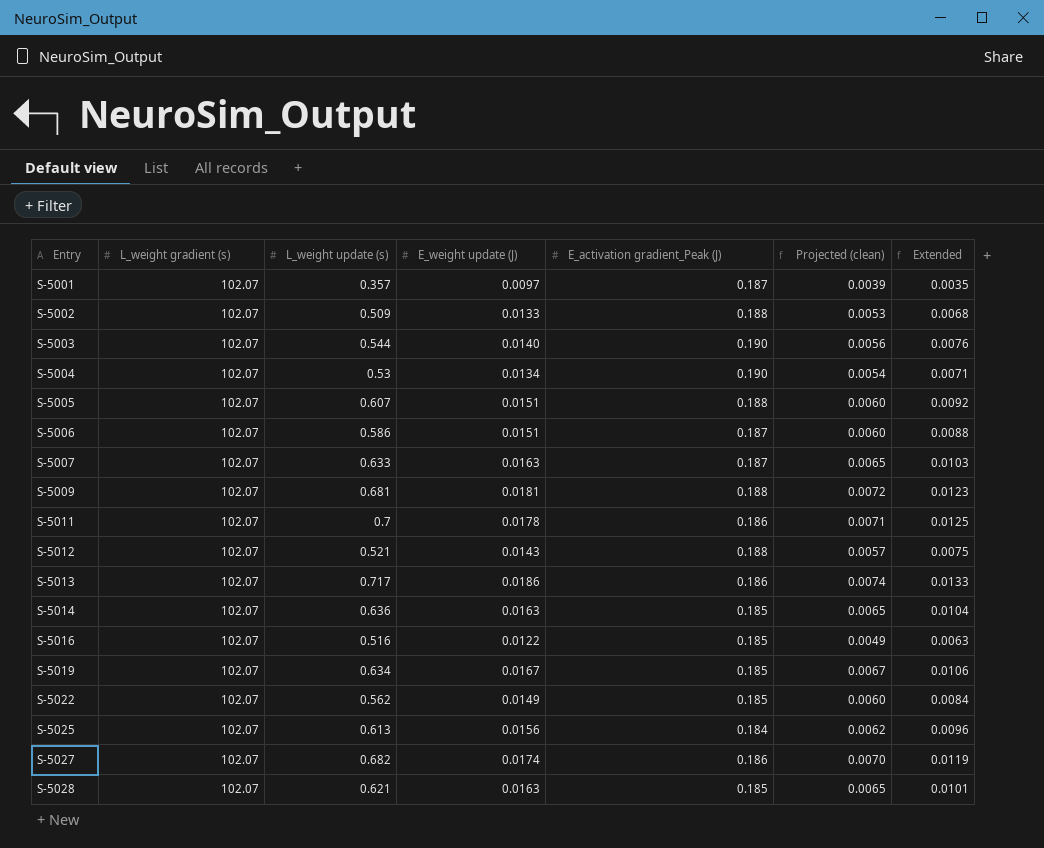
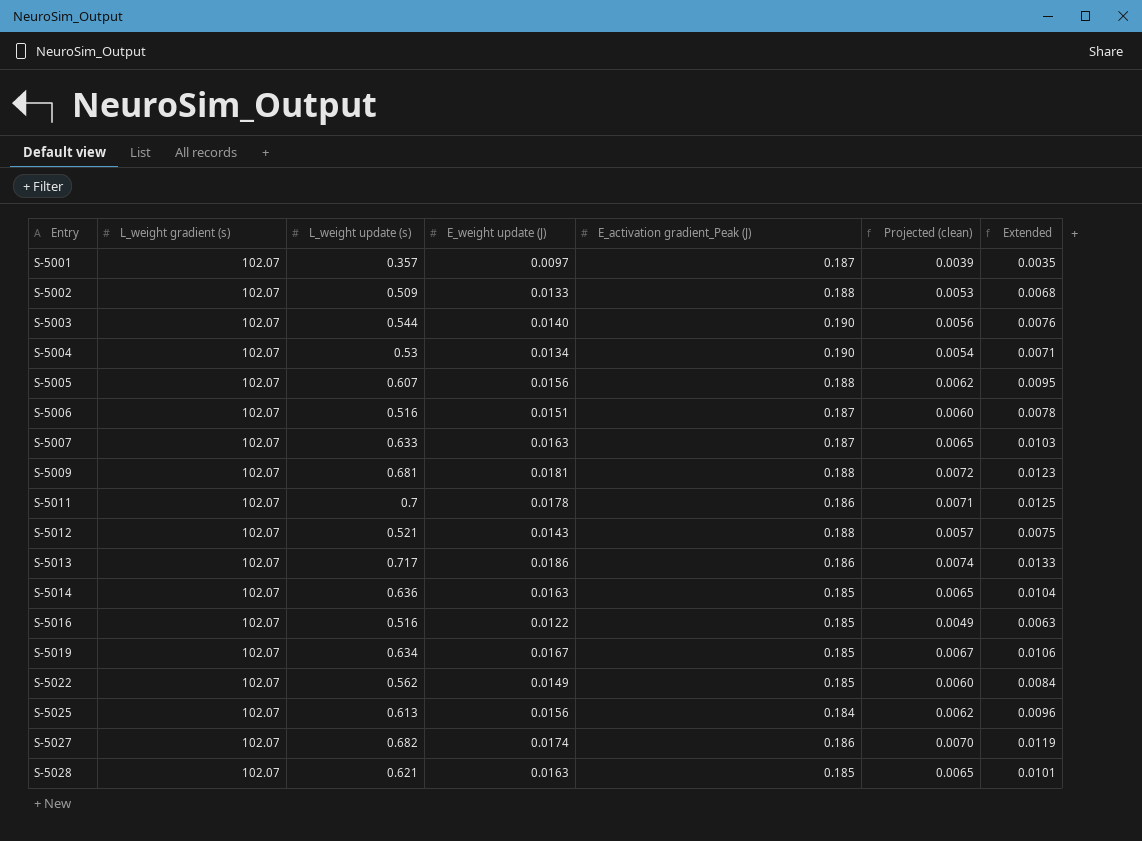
S-5005 | E_weight update (J): 0.0151 -> 0.0156
S-5005 | Projected (clean): 0.0060 -> 0.0062
S-5005 | Extended: 0.0092 -> 0.0095
S-5006 | L_weight update (s): 0.586 -> 0.516
S-5006 | Extended: 0.0088 -> 0.0078

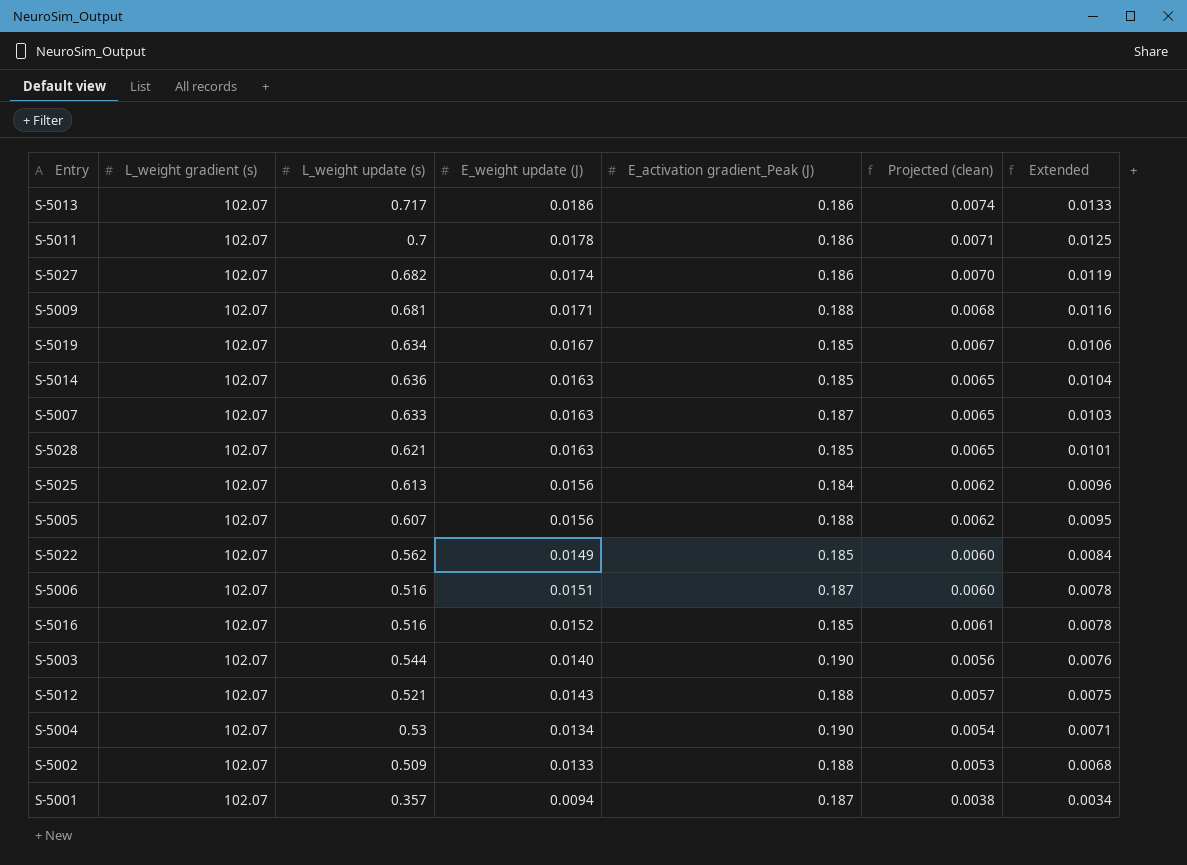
row order: Entry ascending -> Extended descending
S-5009 | E_weight update (J): 0.0181 -> 0.0171
S-5009 | Projected (clean): 0.0072 -> 0.0068
S-5009 | Extended: 0.0123 -> 0.0116
S-5016 | E_weight update (J): 0.0122 -> 0.0152
S-5016 | Projected (clean): 0.0049 -> 0.0061
S-5016 | Extended: 0.0063 -> 0.0078
S-5001 | E_weight update (J): 0.0097 -> 0.0094
S-5001 | Projected (clean): 0.0039 -> 0.0038
S-5001 | Extended: 0.0035 -> 0.0034

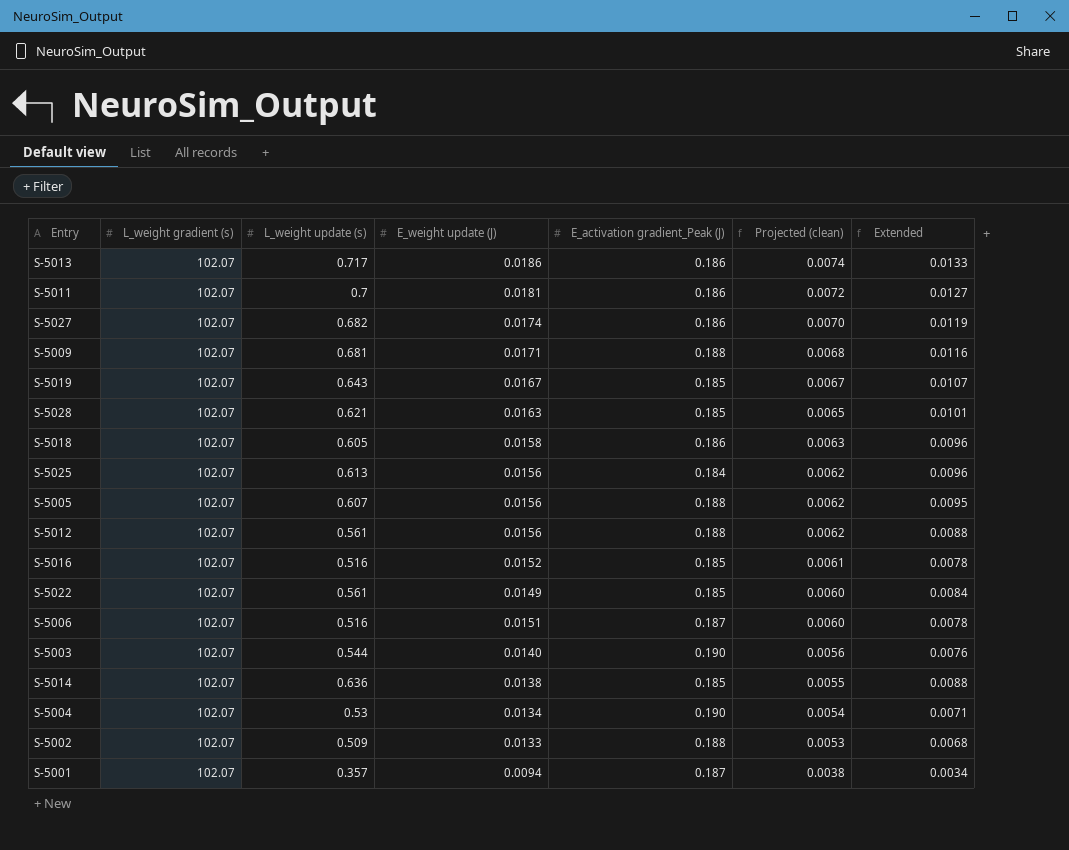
row order: Extended descending -> Projected (clean) descending
row S-5007: 102.07 | 0.633 | 0.0163 | 0.187 | 0.0065 | 0.0103 -> none
S-5011 | E_weight update (J): 0.0178 -> 0.0181
S-5011 | Projected (clean): 0.0071 -> 0.0072
S-5011 | Extended: 0.0125 -> 0.0127
S-5019 | L_weight update (s): 0.634 -> 0.643
S-5019 | Extended: 0.0106 -> 0.0107
row S-5018: none -> 102.07 | 0.605 | 0.0158 | 0.186 | 0.0063 | 0.0096
S-5012 | L_weight update (s): 0.521 -> 0.561
S-5012 | E_weight update (J): 0.0143 -> 0.0156
S-5012 | Projected (clean): 0.0057 -> 0.0062
S-5012 | Extended: 0.0075 -> 0.0088
S-5022 | L_weight update (s): 0.562 -> 0.561
S-5014 | E_weight update (J): 0.0163 -> 0.0138
S-5014 | Projected (clean): 0.0065 -> 0.0055
S-5014 | Extended: 0.0104 -> 0.0088

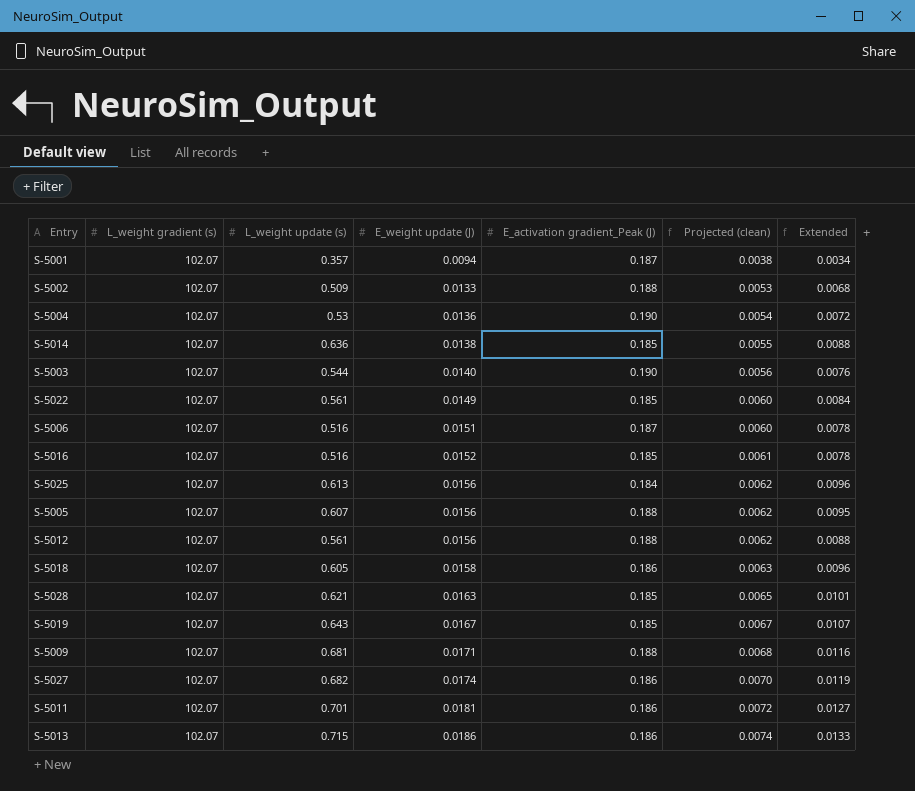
row order: Projected (clean) descending -> E_weight update (J) ascending
S-5004 | E_weight update (J): 0.0134 -> 0.0136
S-5004 | Extended: 0.0071 -> 0.0072
S-5011 | L_weight update (s): 0.7 -> 0.701
S-5013 | L_weight update (s): 0.717 -> 0.715

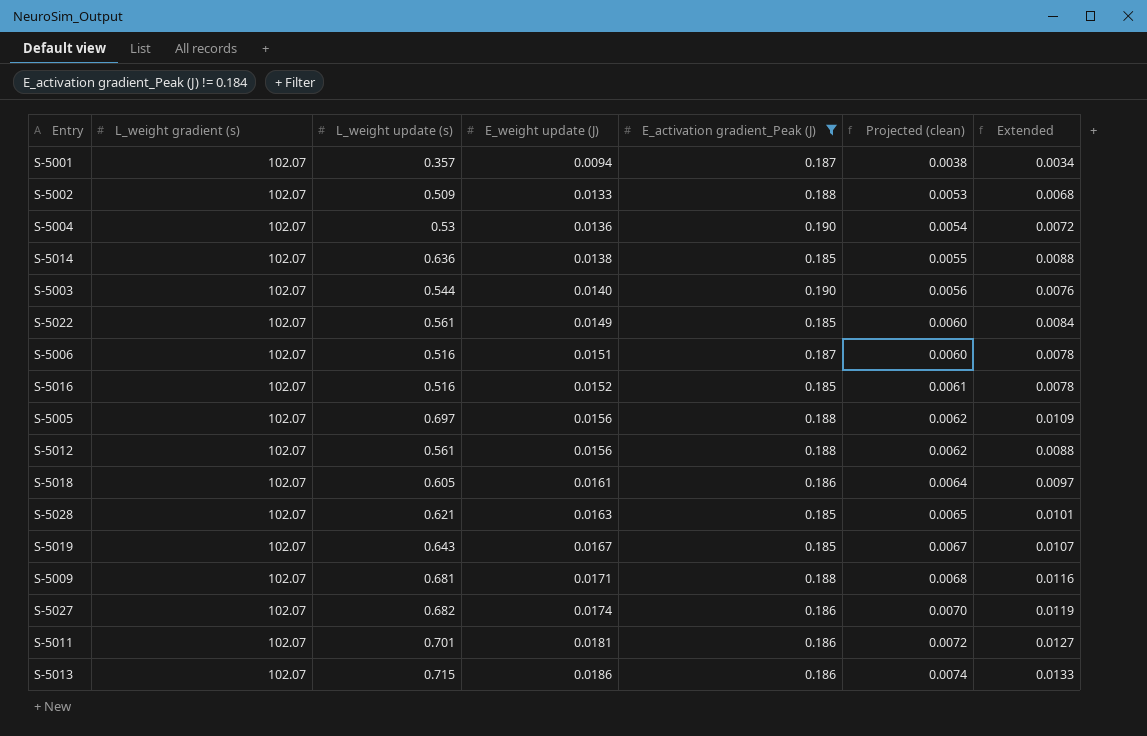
filter: none -> E_activation gradient_Peak (J) != 0.184
S-5005 | L_weight update (s): 0.607 -> 0.697
S-5005 | Extended: 0.0095 -> 0.0109
S-5018 | E_weight update (J): 0.0158 -> 0.0161
S-5018 | Projected (clean): 0.0063 -> 0.0064
S-5018 | Extended: 0.0096 -> 0.0097

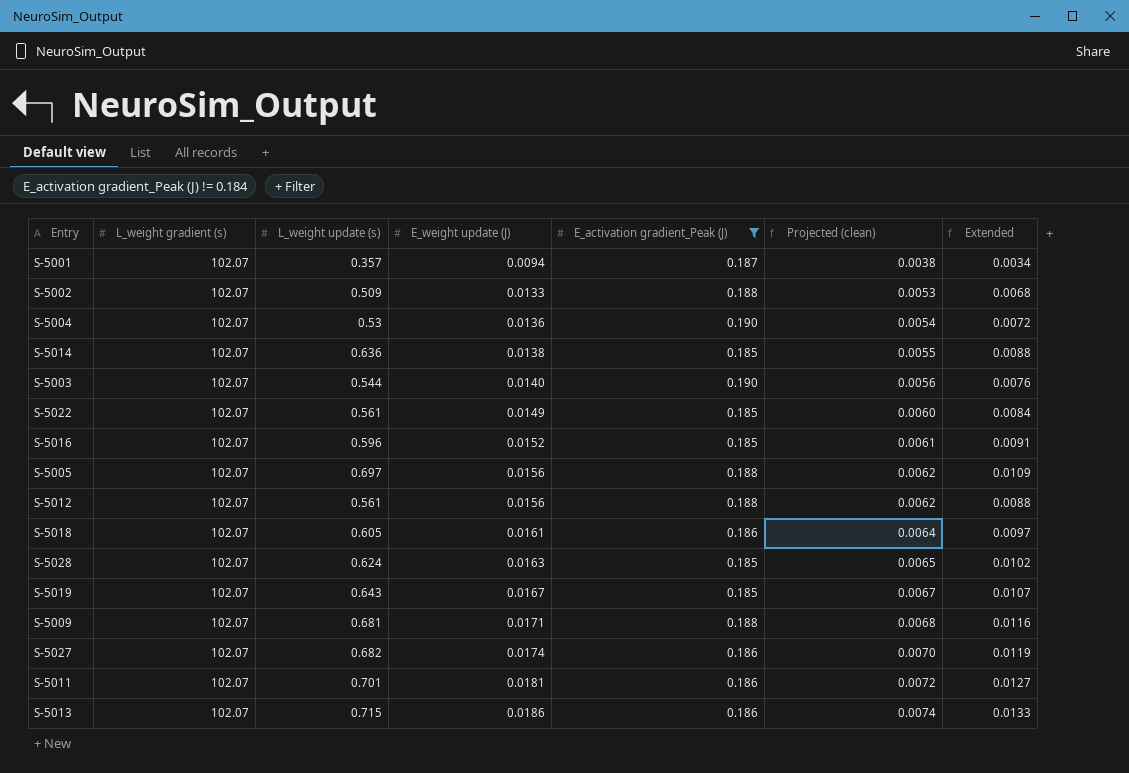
row S-5006: 102.07 | 0.516 | 0.0151 | 0.187 | 0.0060 | 0.0078 -> none
S-5016 | L_weight update (s): 0.516 -> 0.596
S-5016 | Extended: 0.0078 -> 0.0091
S-5028 | L_weight update (s): 0.621 -> 0.624
S-5028 | Extended: 0.0101 -> 0.0102

